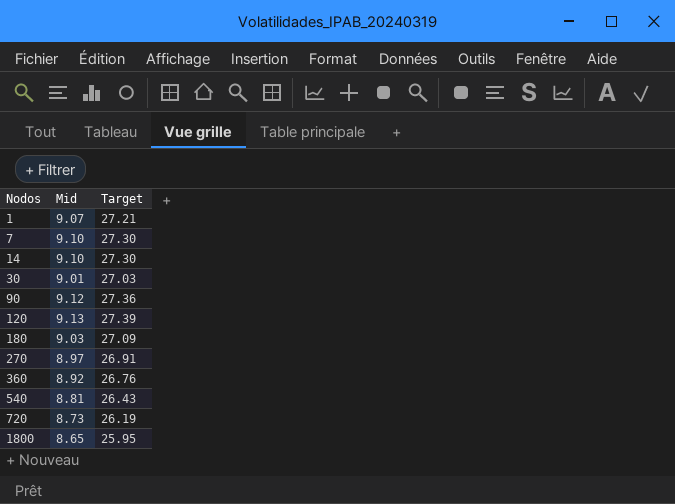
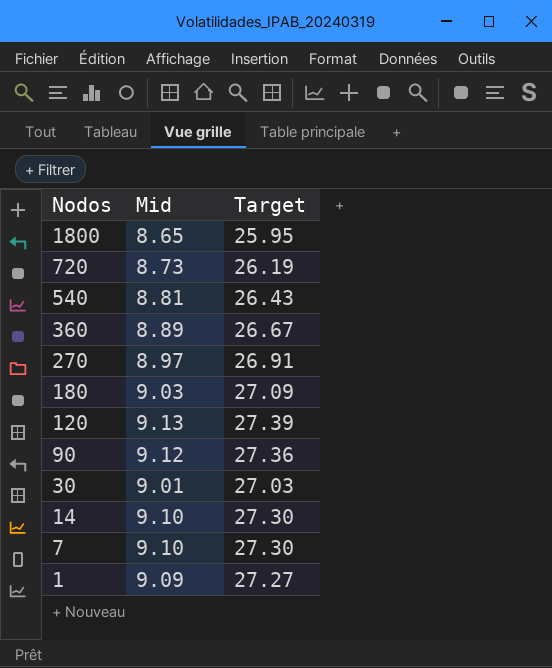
row order: Nodos ascending -> Nodos descending
360 | Mid: 8.92 -> 8.89
360 | Target: 26.76 -> 26.67
1 | Mid: 9.07 -> 9.09
1 | Target: 27.21 -> 27.27

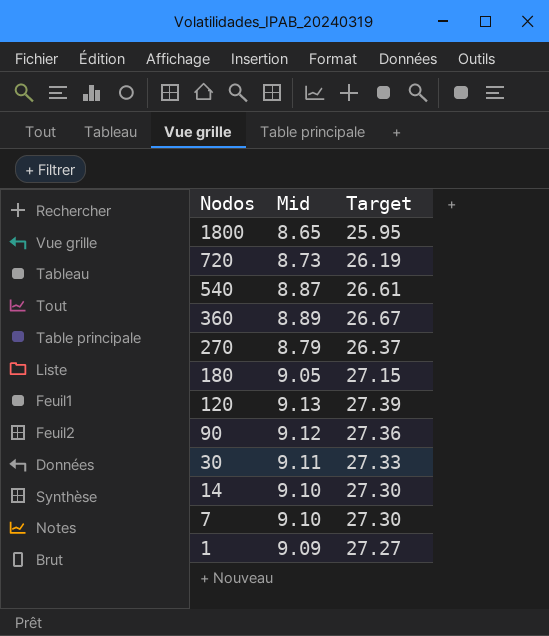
540 | Mid: 8.81 -> 8.87
540 | Target: 26.43 -> 26.61
270 | Mid: 8.97 -> 8.79
270 | Target: 26.91 -> 26.37
180 | Mid: 9.03 -> 9.05
180 | Target: 27.09 -> 27.15
30 | Mid: 9.01 -> 9.11
30 | Target: 27.03 -> 27.33

